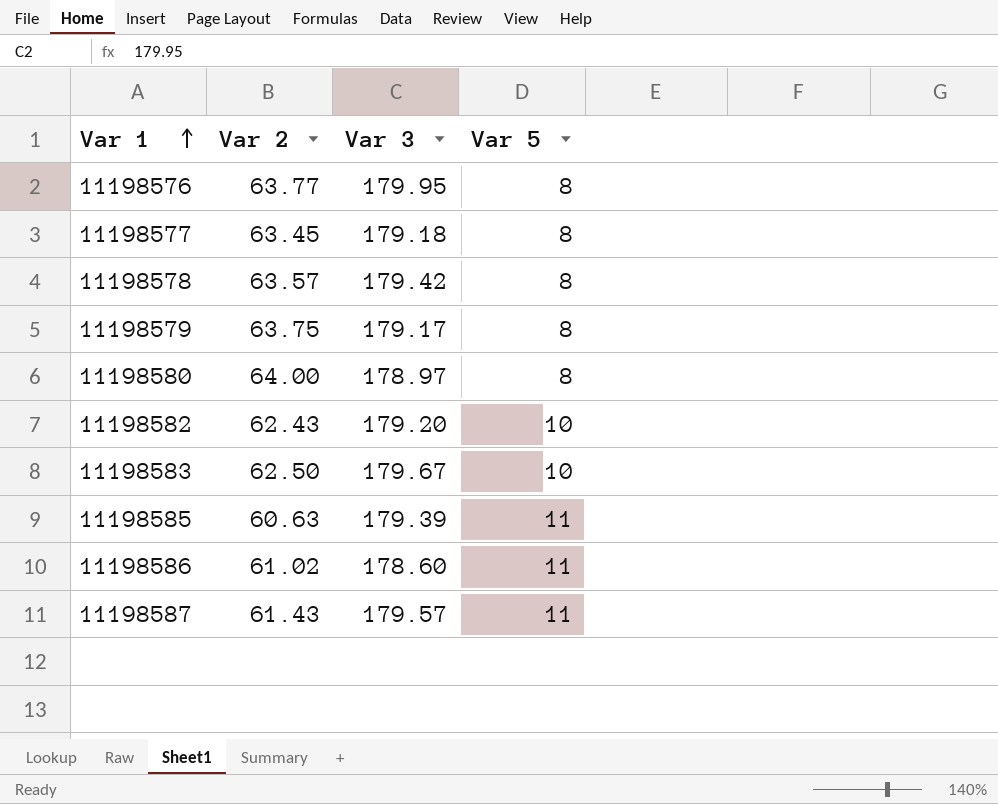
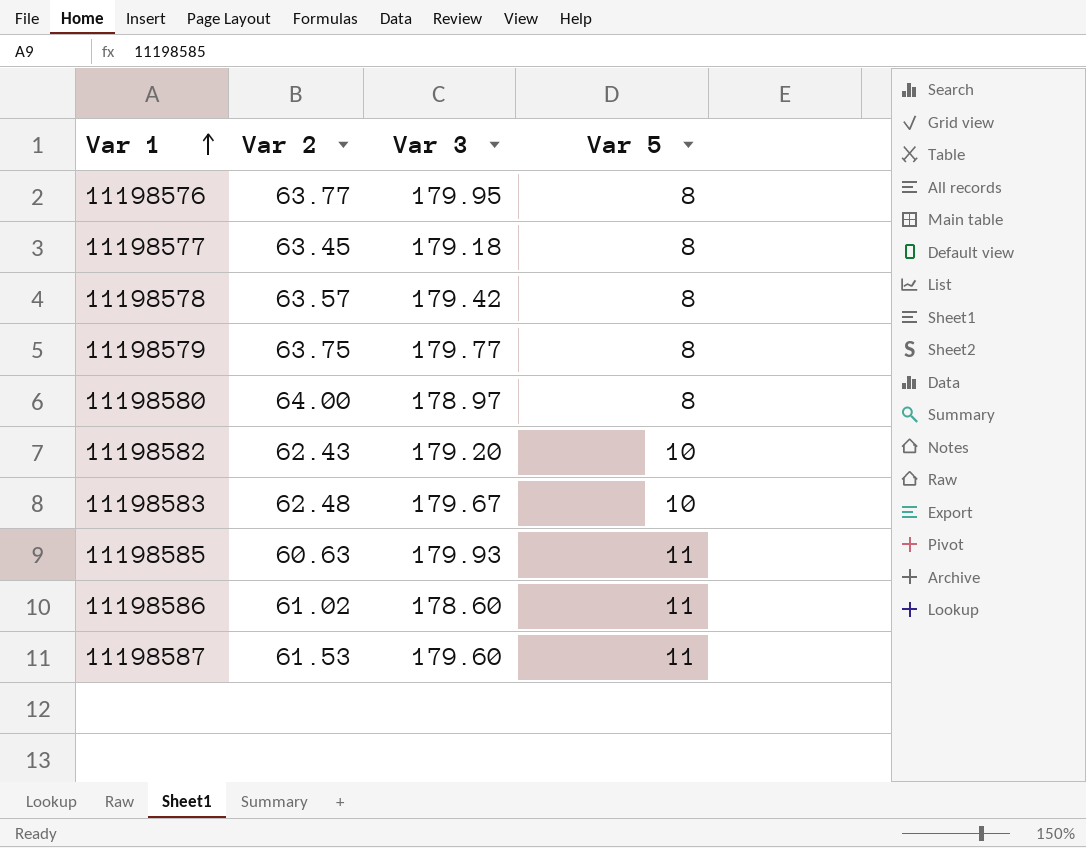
11198579 | Var 3: 179.17 -> 179.77
11198583 | Var 2: 62.50 -> 62.48
11198585 | Var 3: 179.39 -> 179.93
11198587 | Var 2: 61.43 -> 61.53
11198587 | Var 3: 179.57 -> 179.60

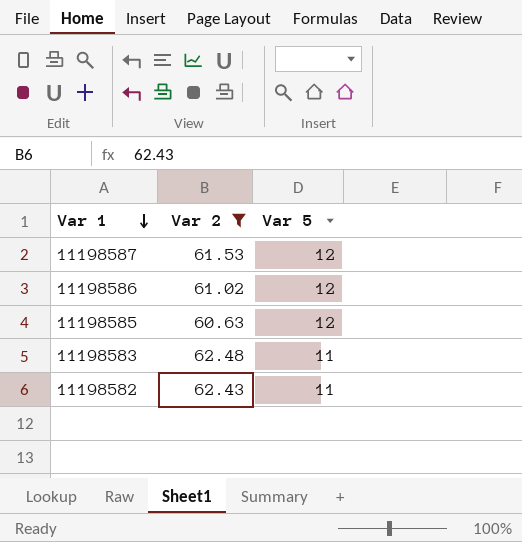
filter: none -> Var 2 <= 62.48
row order: Var 1 ascending -> Var 1 descending
column Var 3 | position: 3 -> none
11198587 | Var 5: 11 -> 12
11198586 | Var 5: 11 -> 12
11198585 | Var 5: 11 -> 12
11198583 | Var 5: 10 -> 11
11198582 | Var 5: 10 -> 11

